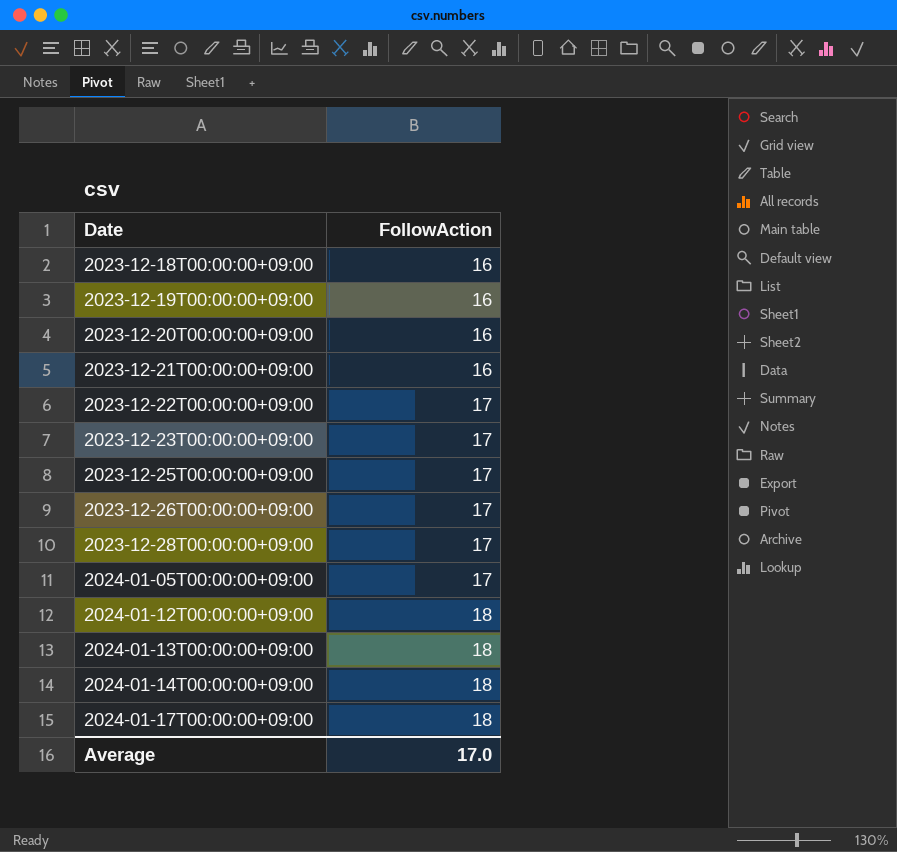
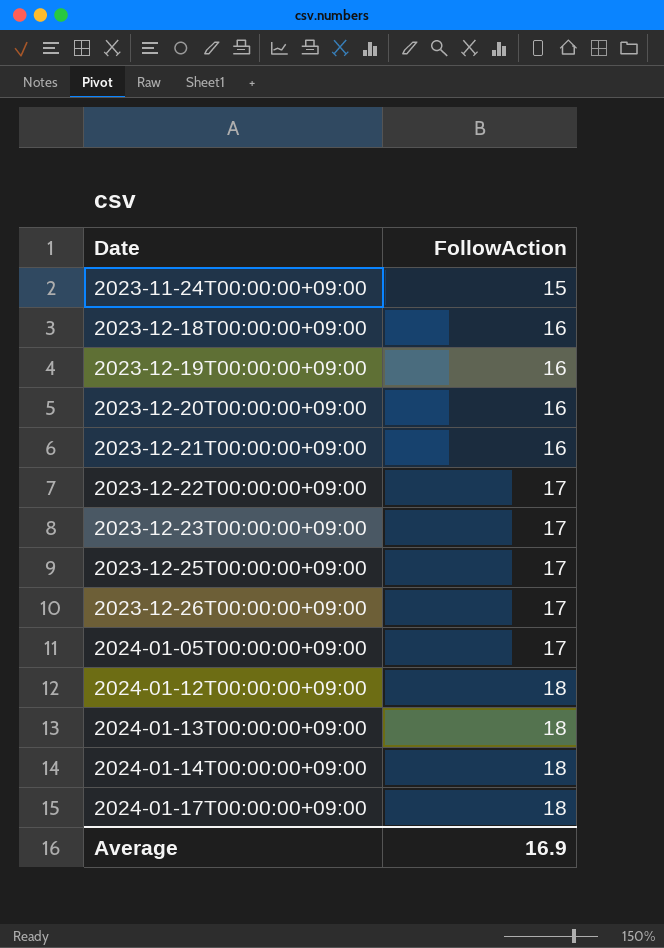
row 2023-12-28T00:00:00+09:00: 17 -> none
row 2023-11-24T00:00:00+09:00: none -> 15
Average | FollowAction: 17.0 -> 16.9

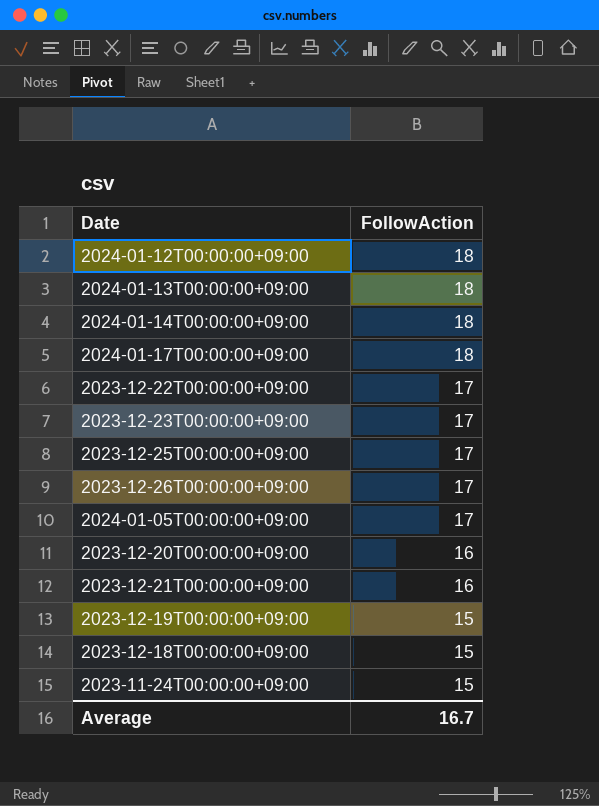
row order: Date ascending -> FollowAction descending
2023-12-19T00:00:00+09:00 | FollowAction: 16 -> 15
2023-12-18T00:00:00+09:00 | FollowAction: 16 -> 15
Average | FollowAction: 16.9 -> 16.7

